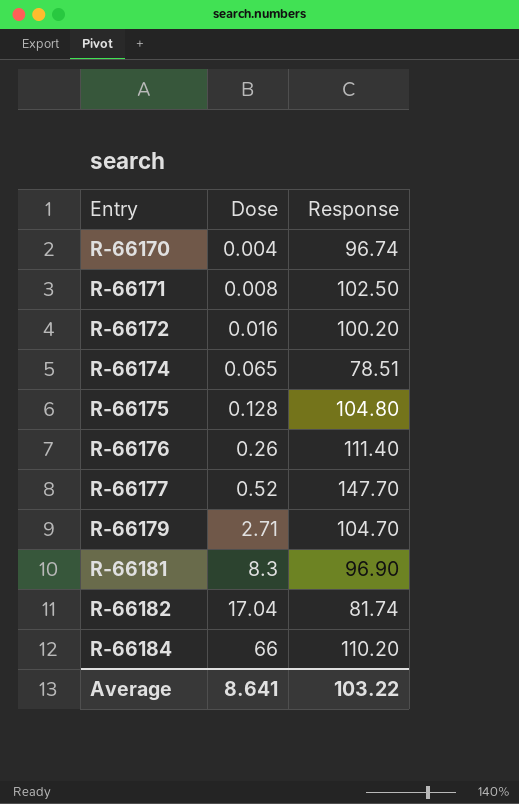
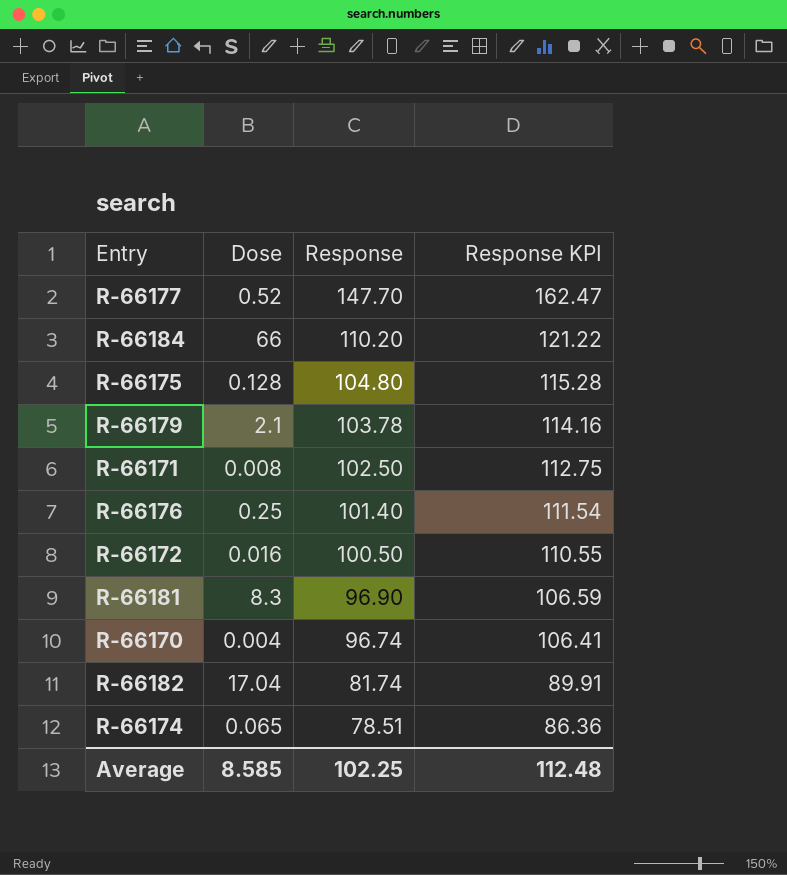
row order: Entry ascending -> Response descending
column Response KPI | formula: none -> [Response] * 1.1
R-66179 | Dose: 2.71 -> 2.1
R-66179 | Response: 104.70 -> 103.78
R-66176 | Dose: 0.26 -> 0.25
R-66176 | Response: 111.40 -> 101.40
R-66172 | Response: 100.20 -> 100.50
Average | Dose: 8.641 -> 8.585
Average | Response: 103.22 -> 102.25

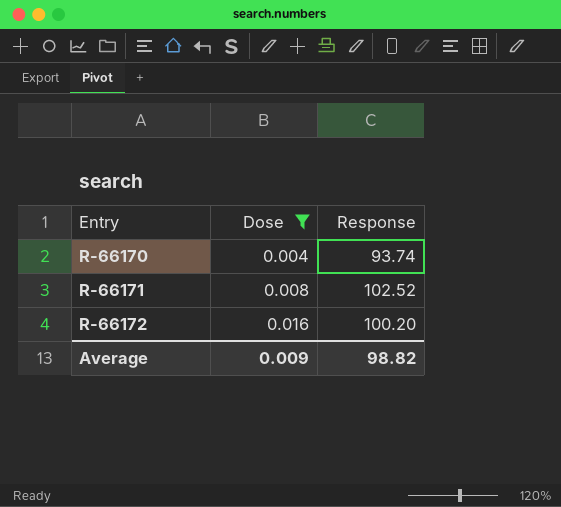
filter: none -> Dose <= 0.016
row order: Response descending -> Entry ascending
column Response KPI | formula: [Response] * 1.1 -> none
R-66170 | Response: 96.74 -> 93.74
R-66171 | Response: 102.50 -> 102.52
R-66172 | Response: 100.50 -> 100.20
Average | Dose: 8.585 -> 0.009
Average | Response: 102.25 -> 98.82

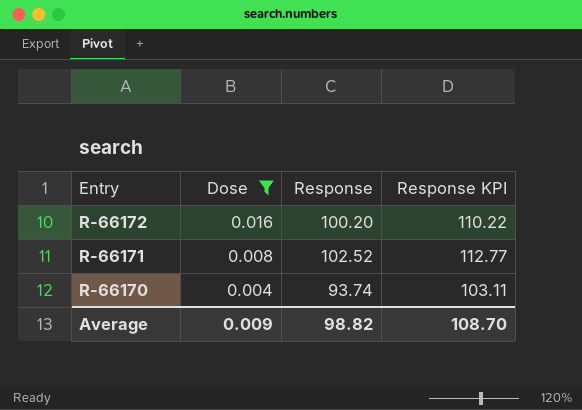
row order: Entry ascending -> Entry descending
column Response KPI | formula: none -> [Response] * 1.1

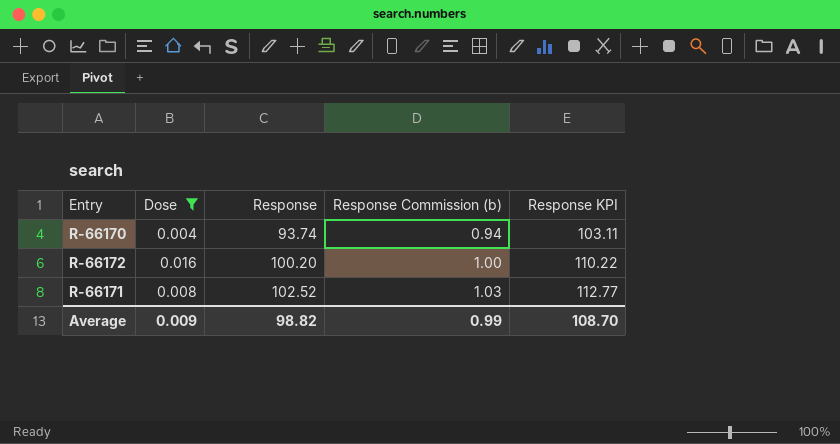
row order: Entry descending -> Response ascending
column Response Commission (b) | formula: none -> [Response] * 0.01

